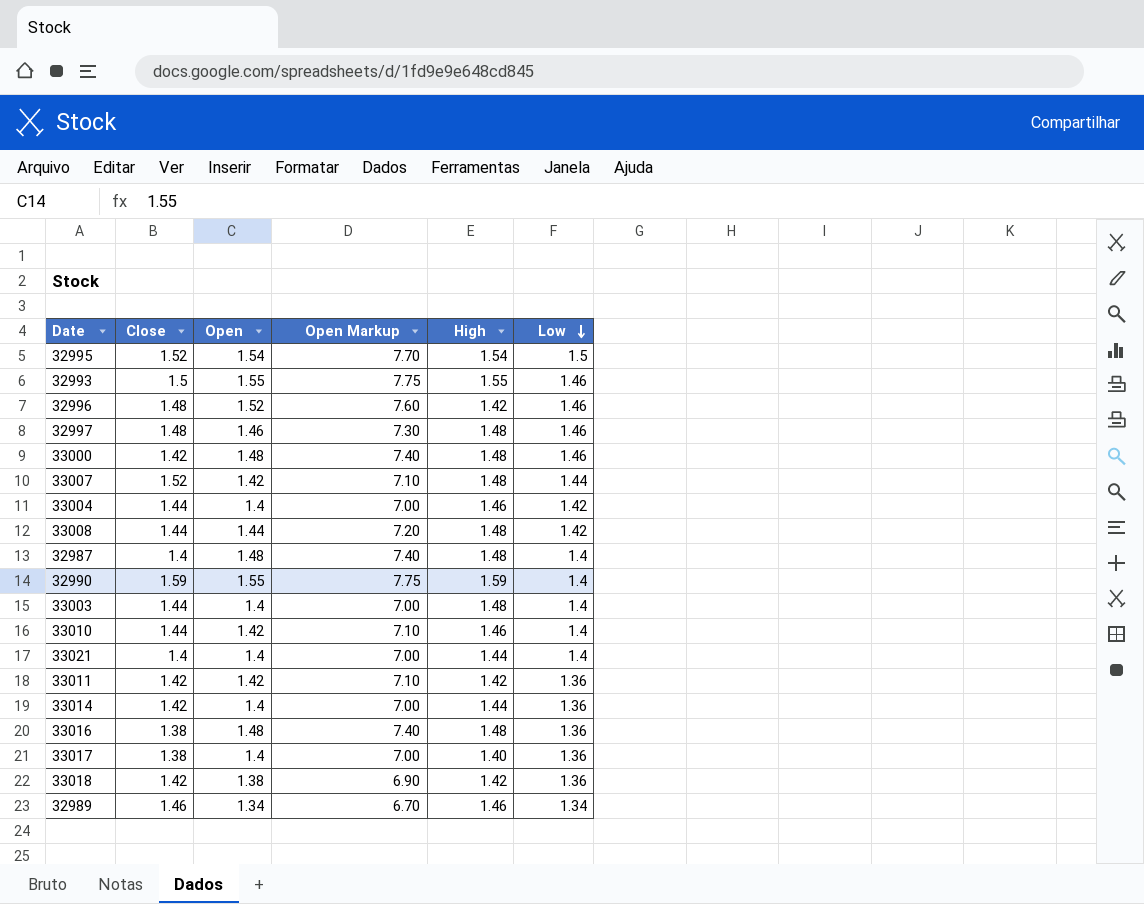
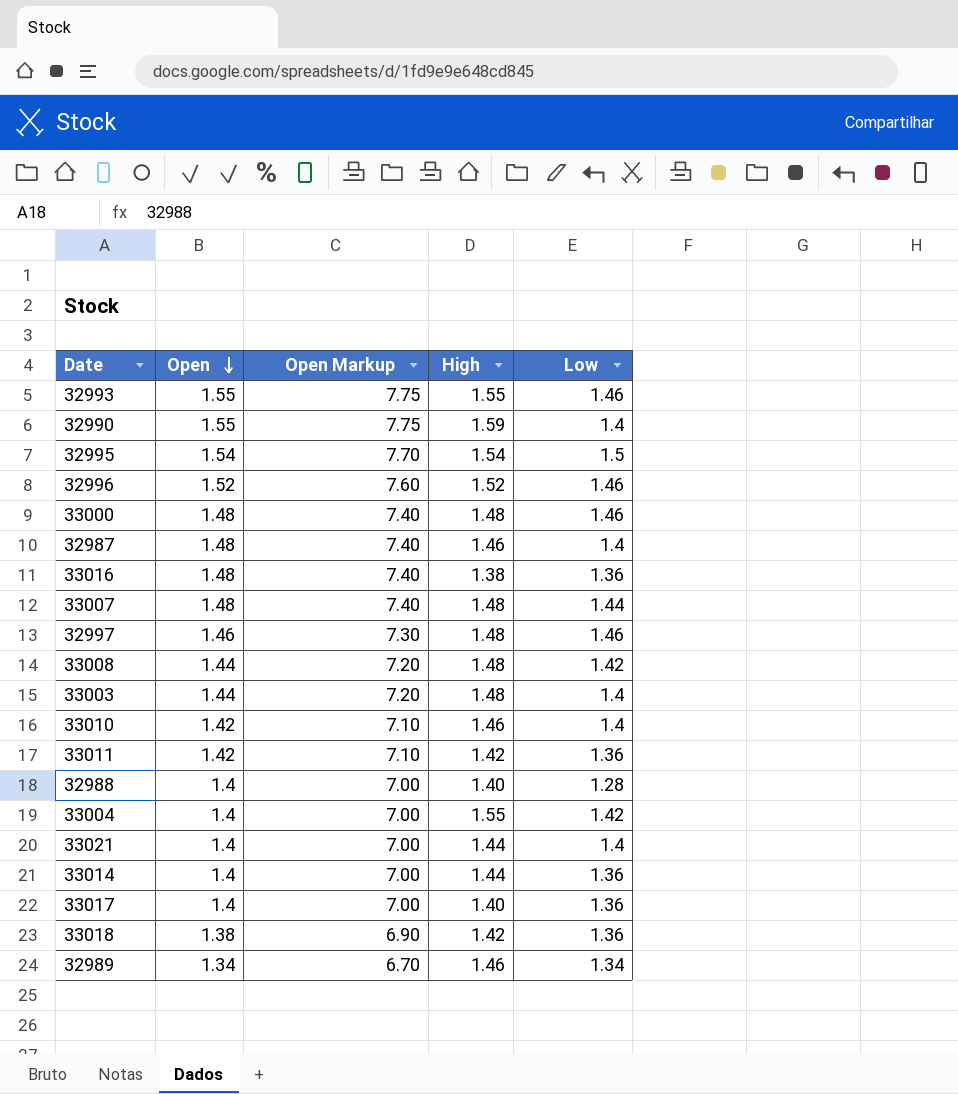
row order: Low descending -> Open descending
column Close | position: 2 -> none
32996 | High: 1.42 -> 1.52
32987 | High: 1.48 -> 1.46
33016 | High: 1.48 -> 1.38
33007 | Open: 1.42 -> 1.48
33007 | Open Markup: 7.10 -> 7.40
33003 | Open: 1.4 -> 1.44
33003 | Open Markup: 7.00 -> 7.20
row 32988: none -> 1.4 | 7.00 | 1.40 | 1.28
33004 | High: 1.46 -> 1.55

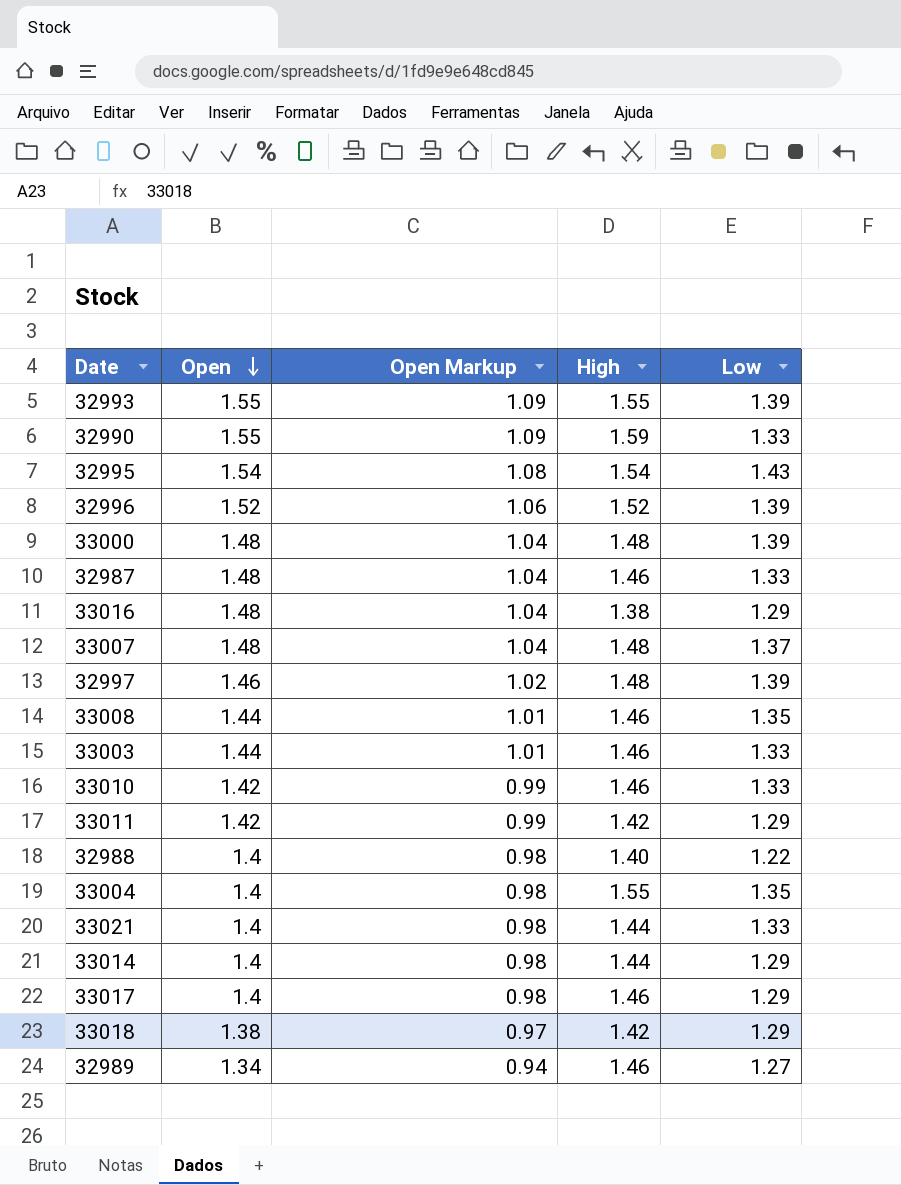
column Open Markup | formula: [Open] * 5 -> [Open] * 0.7
32993 | Low: 1.46 -> 1.39
32990 | Low: 1.4 -> 1.33
32995 | Low: 1.5 -> 1.43
32996 | Low: 1.46 -> 1.39
33000 | Low: 1.46 -> 1.39
32987 | Low: 1.4 -> 1.33
33016 | Low: 1.36 -> 1.29
33007 | Low: 1.44 -> 1.37
32997 | Low: 1.46 -> 1.39
33008 | High: 1.48 -> 1.46
33008 | Low: 1.42 -> 1.35
33003 | High: 1.48 -> 1.46
33003 | Low: 1.4 -> 1.33
33010 | Low: 1.4 -> 1.33
33011 | Low: 1.36 -> 1.29
32988 | Low: 1.28 -> 1.22
33004 | Low: 1.42 -> 1.35
33021 | Low: 1.4 -> 1.33
33014 | Low: 1.36 -> 1.29
33017 | High: 1.40 -> 1.46
33017 | Low: 1.36 -> 1.29
33018 | Low: 1.36 -> 1.29
32989 | Low: 1.34 -> 1.27

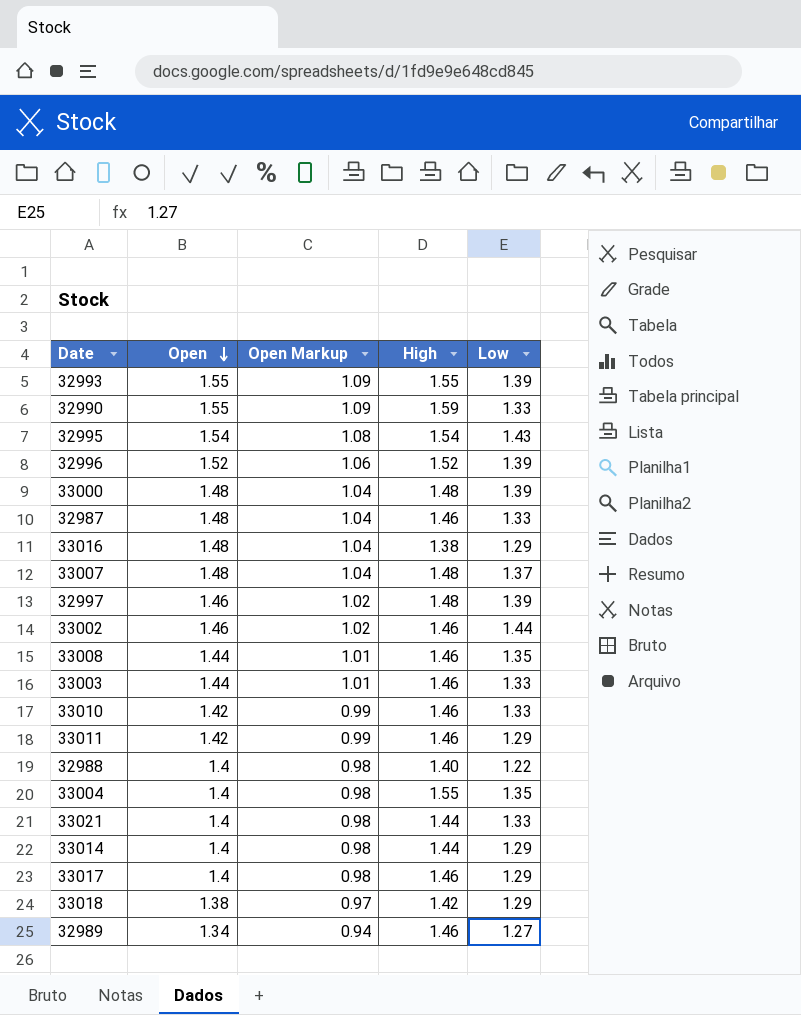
row 33002: none -> 1.46 | 1.02 | 1.46 | 1.44
33011 | High: 1.42 -> 1.46

